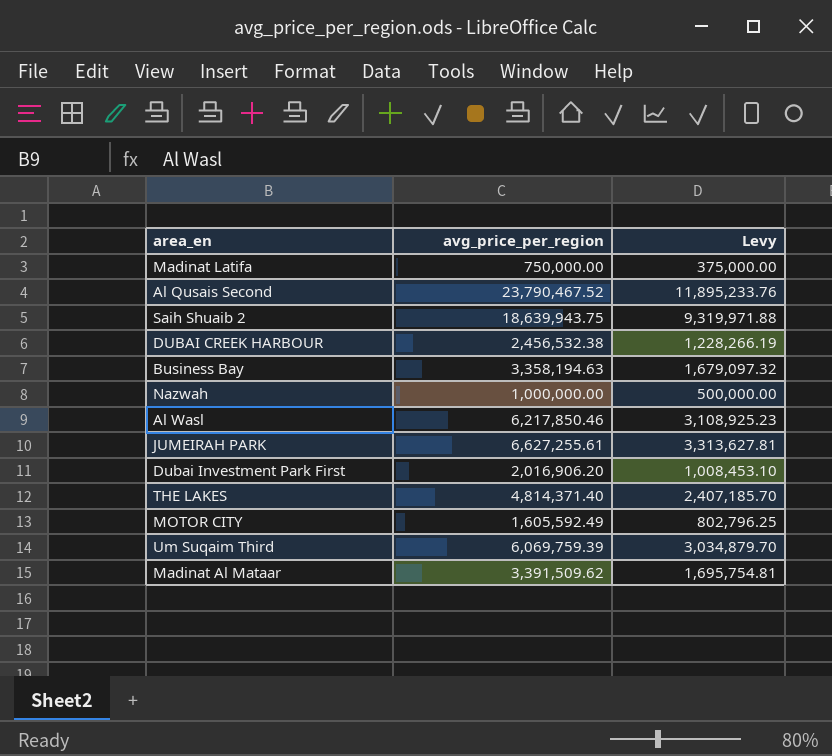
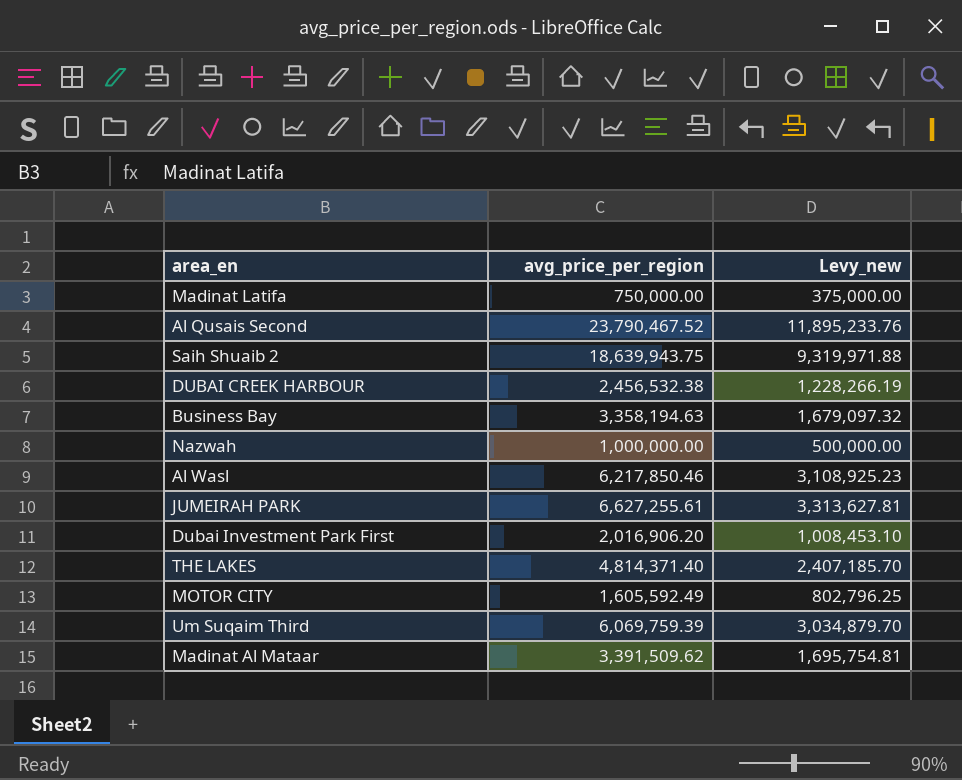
column name: Levy -> Levy_new

